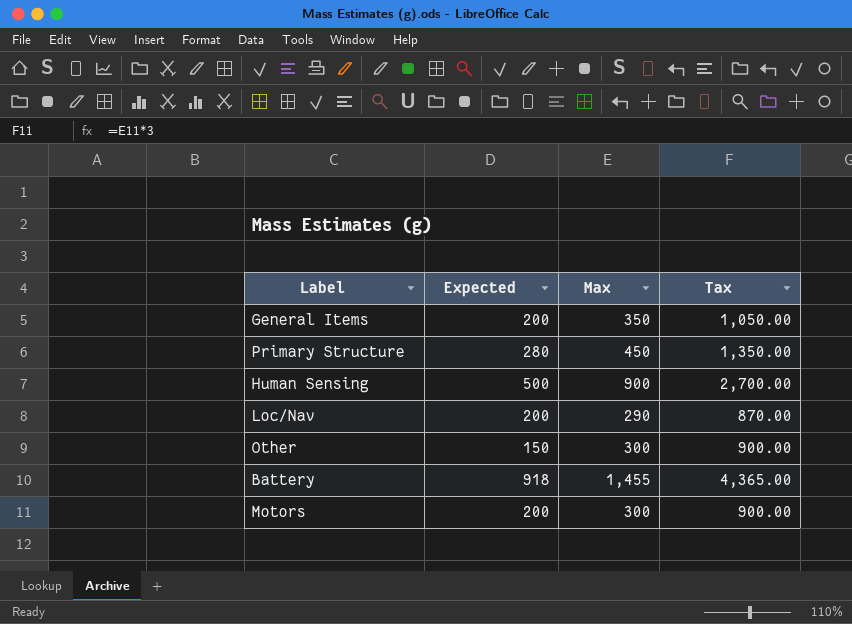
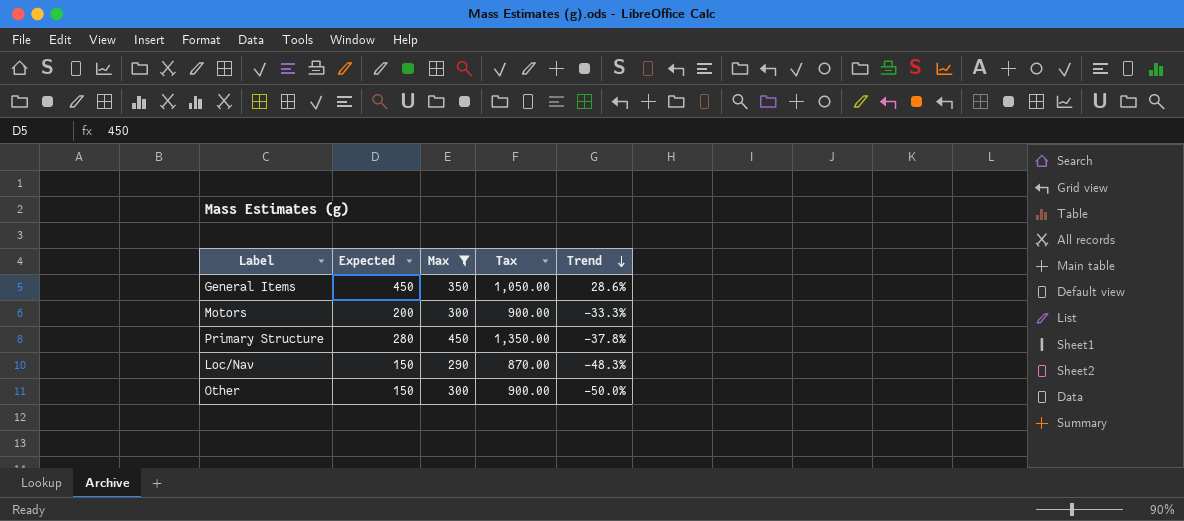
filter: none -> Max <= 450
row order: none -> Trend descending
column Trend | formula: none -> ([Expected] - [Max]) / [Max]
General Items | Expected: 200 -> 450
Loc/Nav | Expected: 200 -> 150

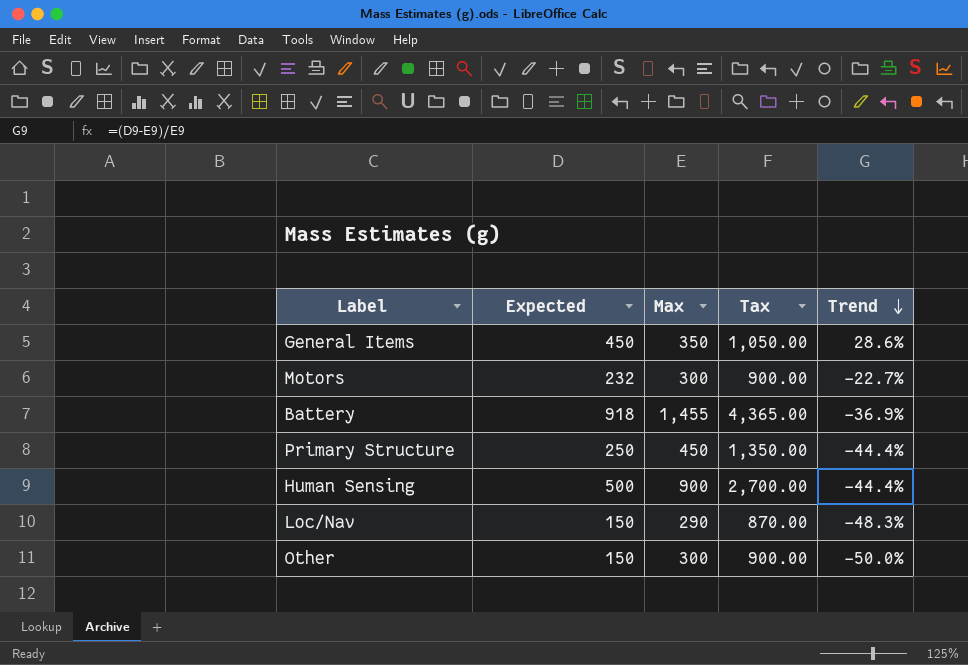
filter: Max <= 450 -> none
Motors | Expected: 200 -> 232
Motors | Trend: -33.3% -> -22.7%
Primary Structure | Expected: 280 -> 250
Primary Structure | Trend: -37.8% -> -44.4%

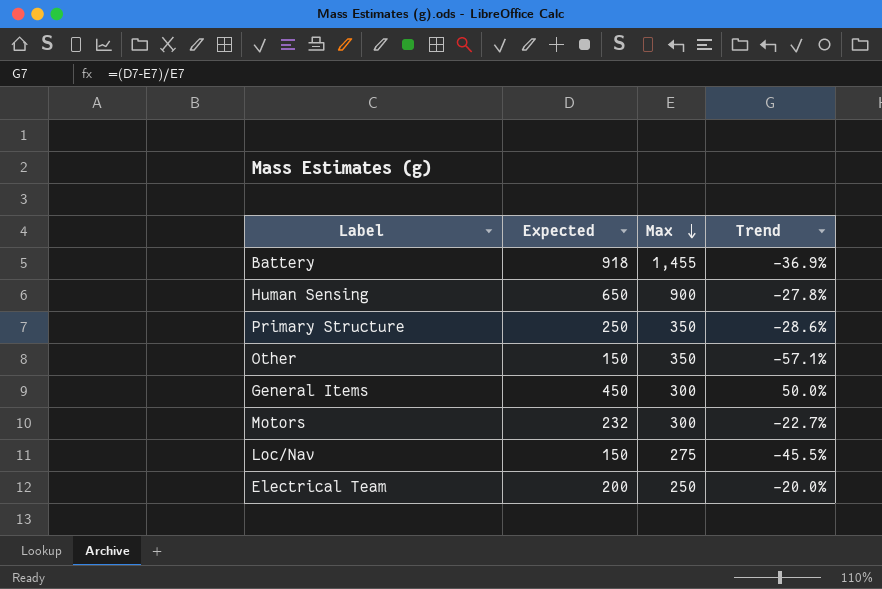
row order: Trend descending -> Max descending
column Tax | formula: [Max] * 3 -> none
Human Sensing | Expected: 500 -> 650
Human Sensing | Trend: -44.4% -> -27.8%
Primary Structure | Max: 450 -> 350
Primary Structure | Trend: -44.4% -> -28.6%
Other | Max: 300 -> 350
Other | Trend: -50.0% -> -57.1%
General Items | Max: 350 -> 300
General Items | Trend: 28.6% -> 50.0%
Loc/Nav | Max: 290 -> 275
Loc/Nav | Trend: -48.3% -> -45.5%
row Electrical Team: none -> 200 | 250 | -20.0%

